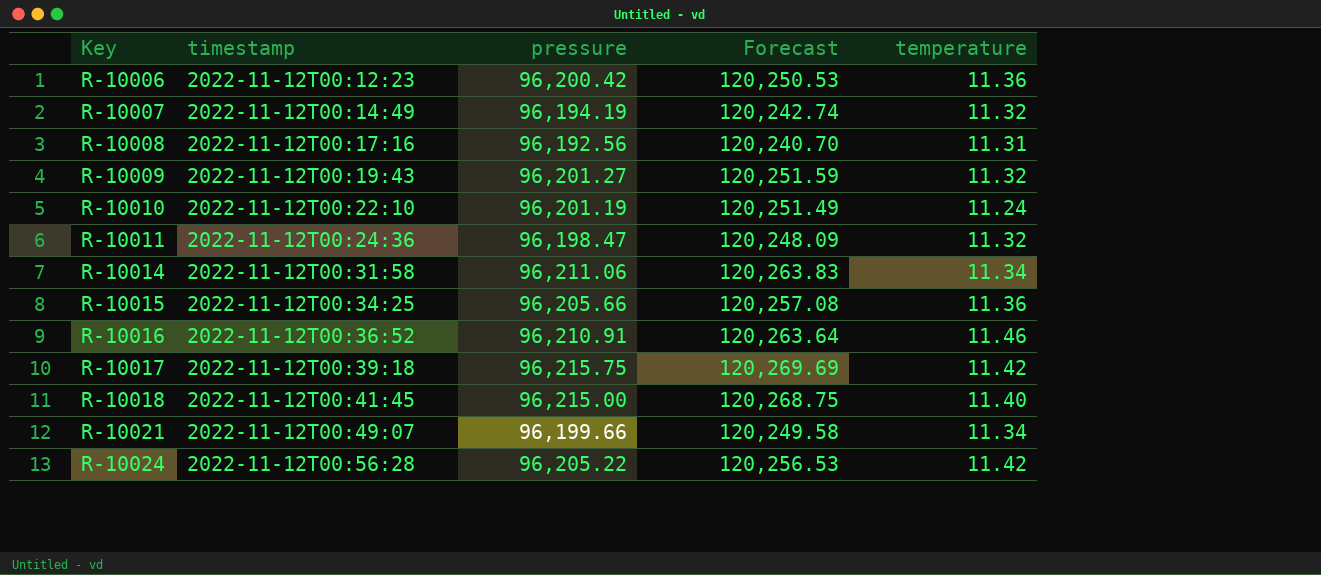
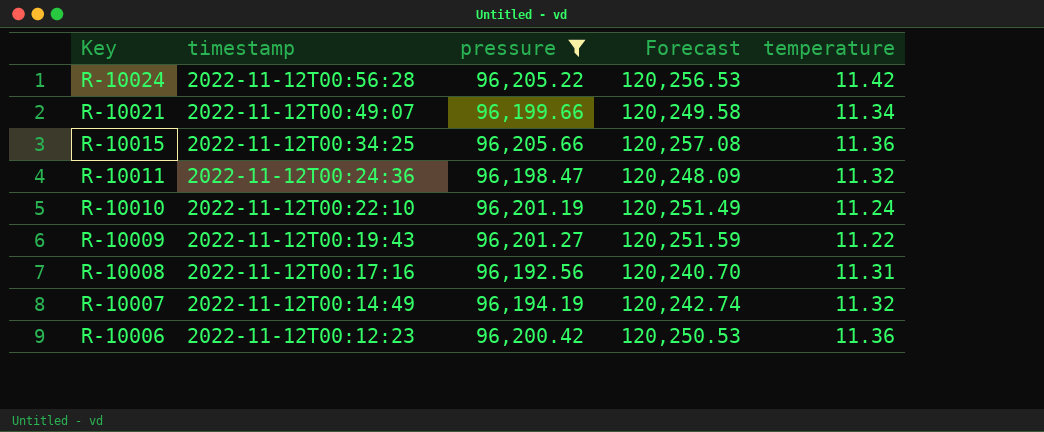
filter: none -> pressure <= 96,205.66
row order: Key ascending -> Key descending
R-10009 | temperature: 11.32 -> 11.22

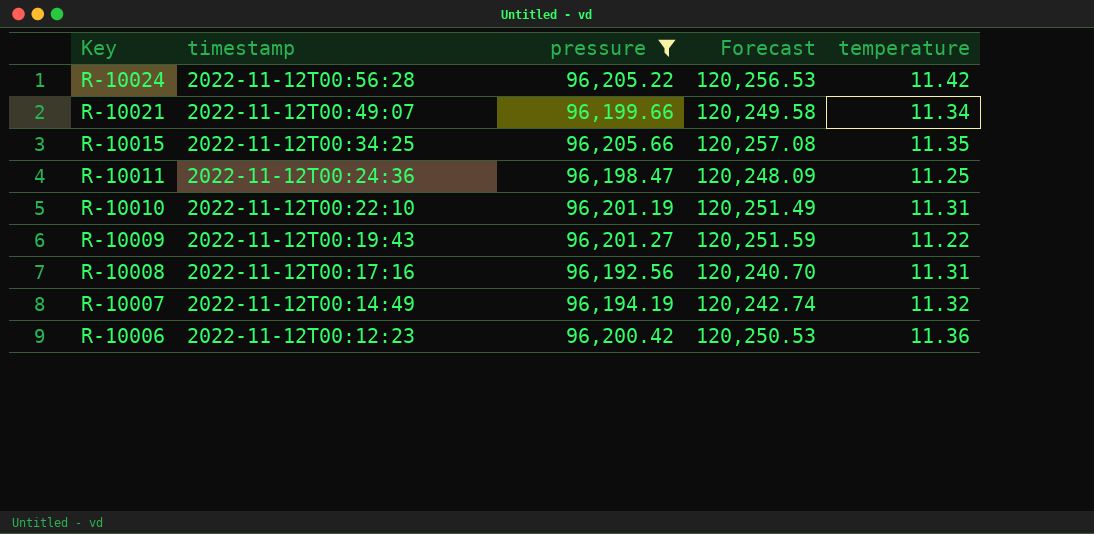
R-10015 | temperature: 11.36 -> 11.35
R-10011 | temperature: 11.32 -> 11.25
R-10010 | temperature: 11.24 -> 11.31

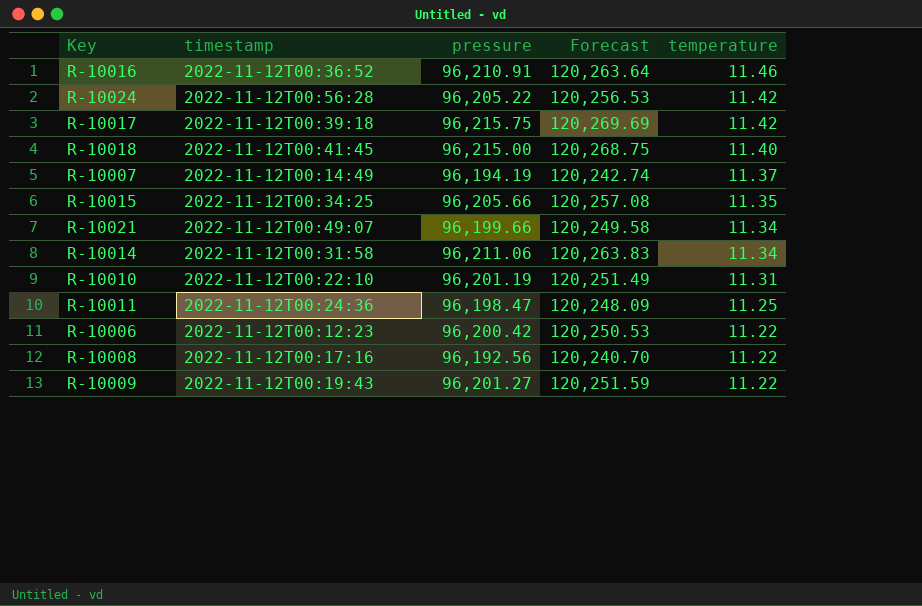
filter: pressure <= 96,205.66 -> none
row order: Key descending -> temperature descending
R-10007 | temperature: 11.32 -> 11.37
R-10006 | temperature: 11.36 -> 11.22
R-10008 | temperature: 11.31 -> 11.22

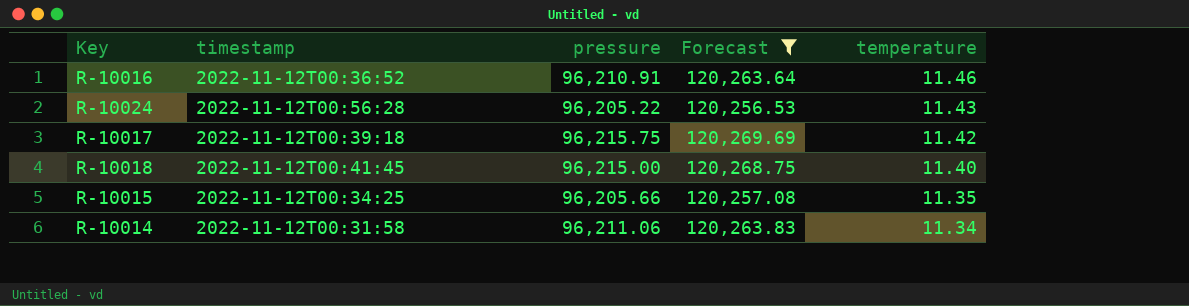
filter: none -> Forecast >= 120,256.53
R-10024 | temperature: 11.42 -> 11.43

